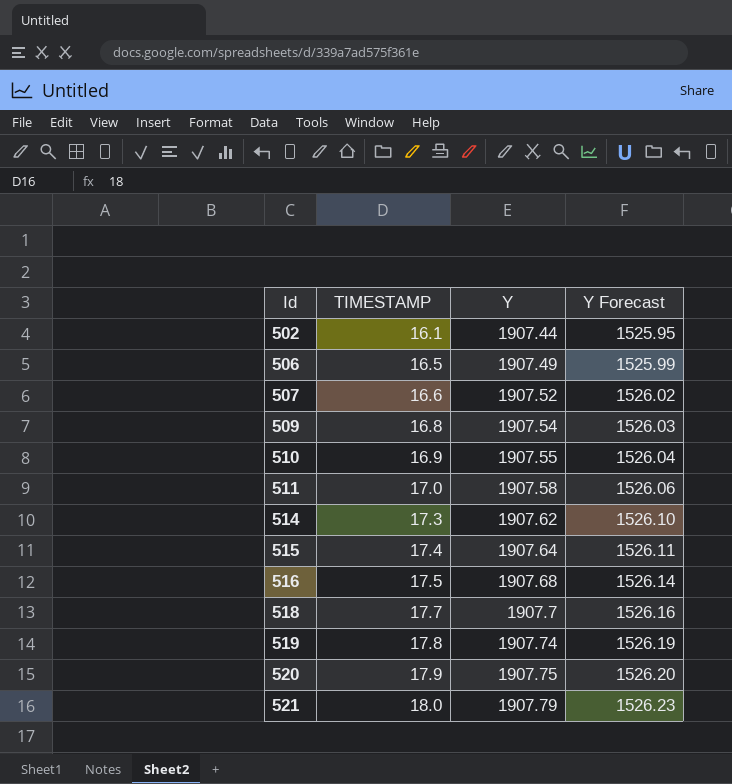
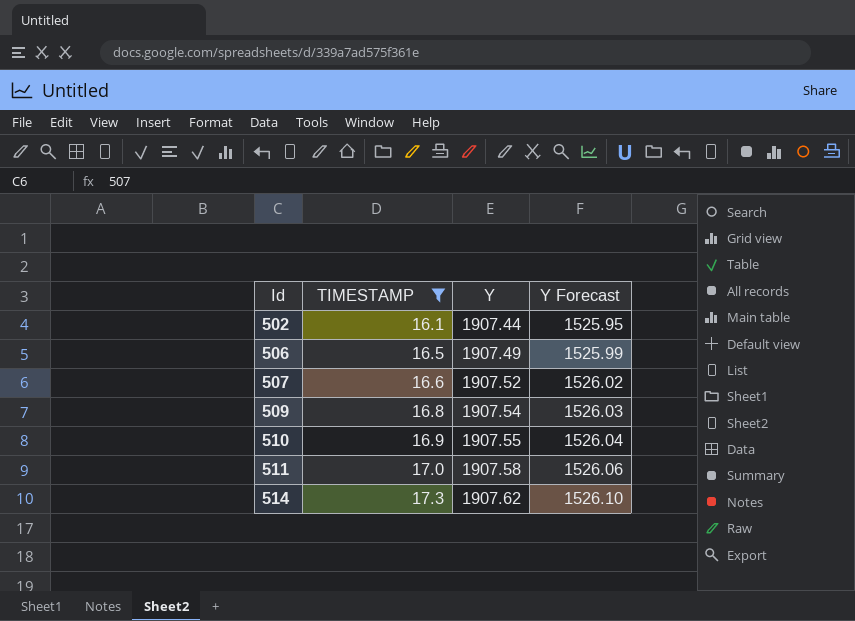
filter: none -> TIMESTAMP <= 17.3

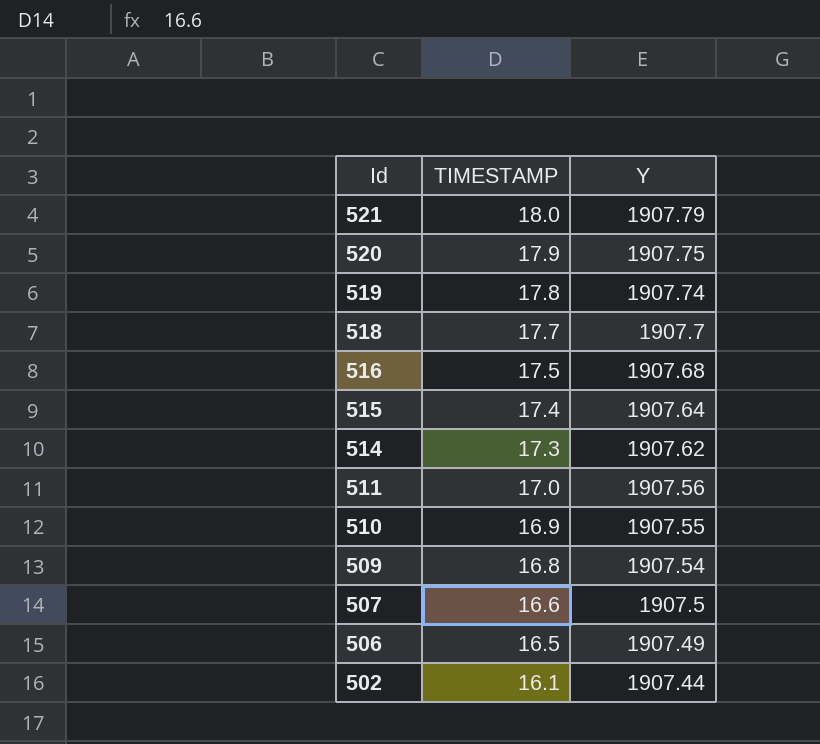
filter: TIMESTAMP <= 17.3 -> none
row order: Id ascending -> Id descending
column Y Forecast | formula: [Y] * 0.8 -> none
511 | Y: 1907.58 -> 1907.56
507 | Y: 1907.52 -> 1907.5

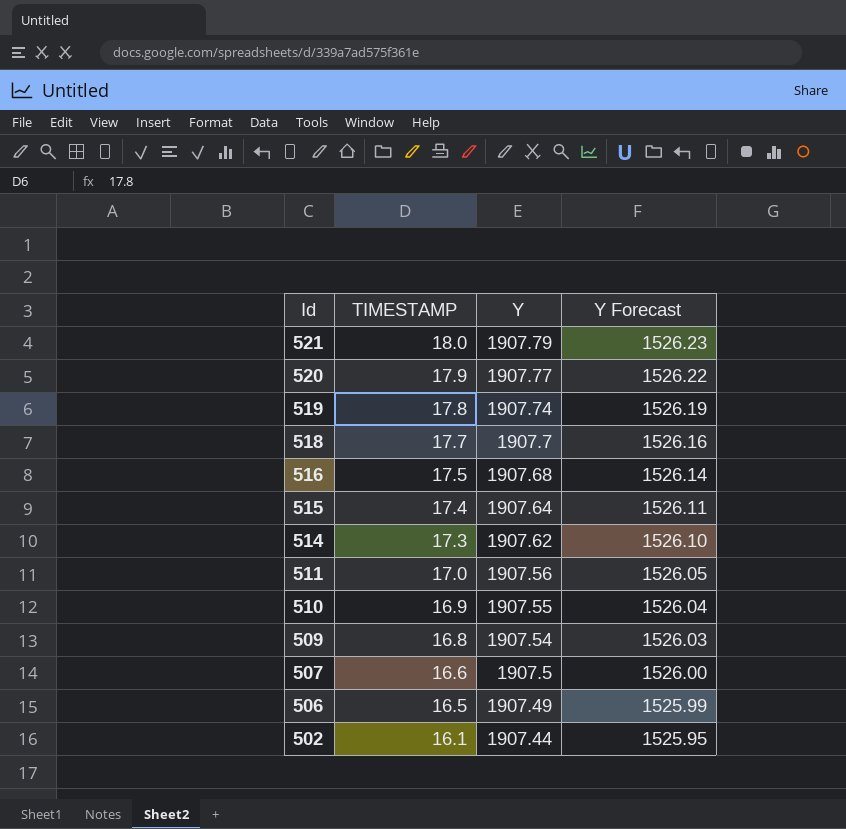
column Y Forecast | formula: none -> [Y] * 0.8
520 | Y: 1907.75 -> 1907.77

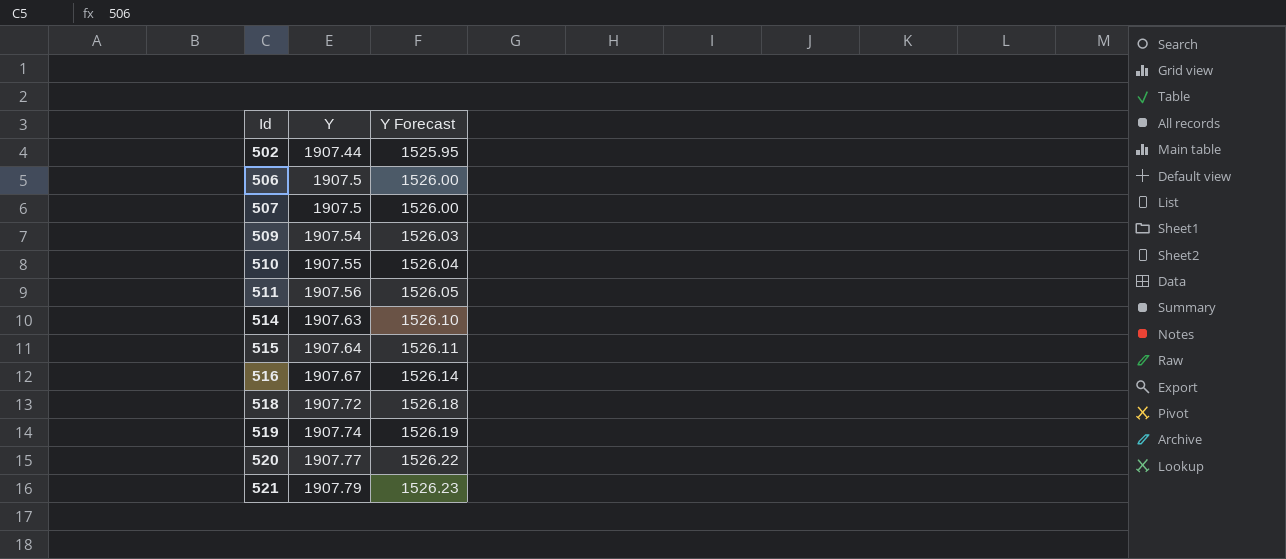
row order: Id descending -> Id ascending
column TIMESTAMP | position: 2 -> none
506 | Y: 1907.49 -> 1907.5
506 | Y Forecast: 1525.99 -> 1526.00
514 | Y: 1907.62 -> 1907.63
516 | Y: 1907.68 -> 1907.67
518 | Y: 1907.7 -> 1907.72
518 | Y Forecast: 1526.16 -> 1526.18

